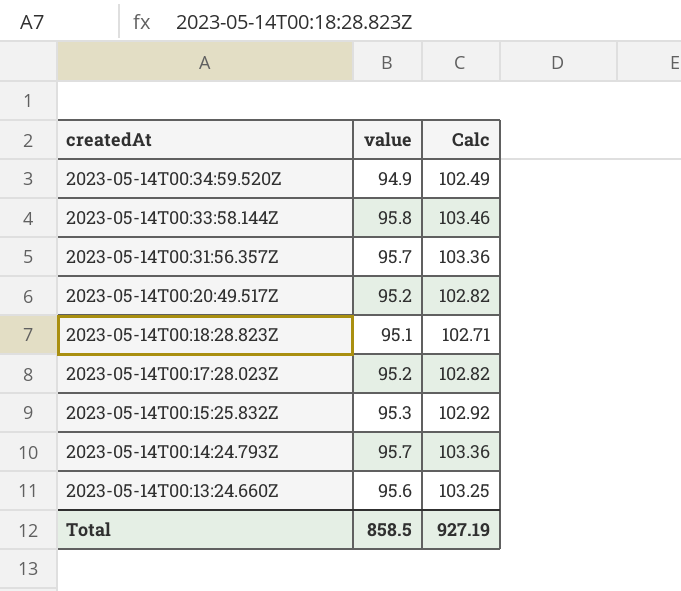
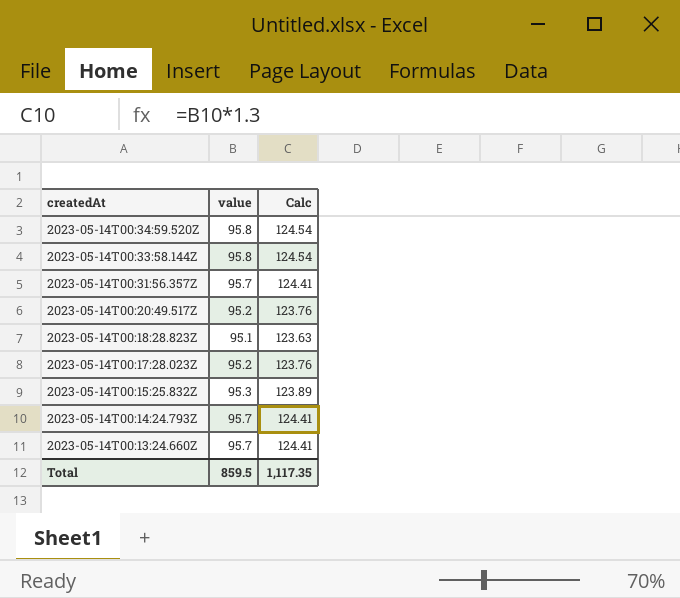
column Calc | formula: [value] * 1.08 -> [value] * 1.3
2023-05-14T00:34:59.520Z | value: 94.9 -> 95.8
2023-05-14T00:13:24.660Z | value: 95.6 -> 95.7
Total | value: 858.5 -> 859.5
Total | Calc: 927.19 -> 1,117.35

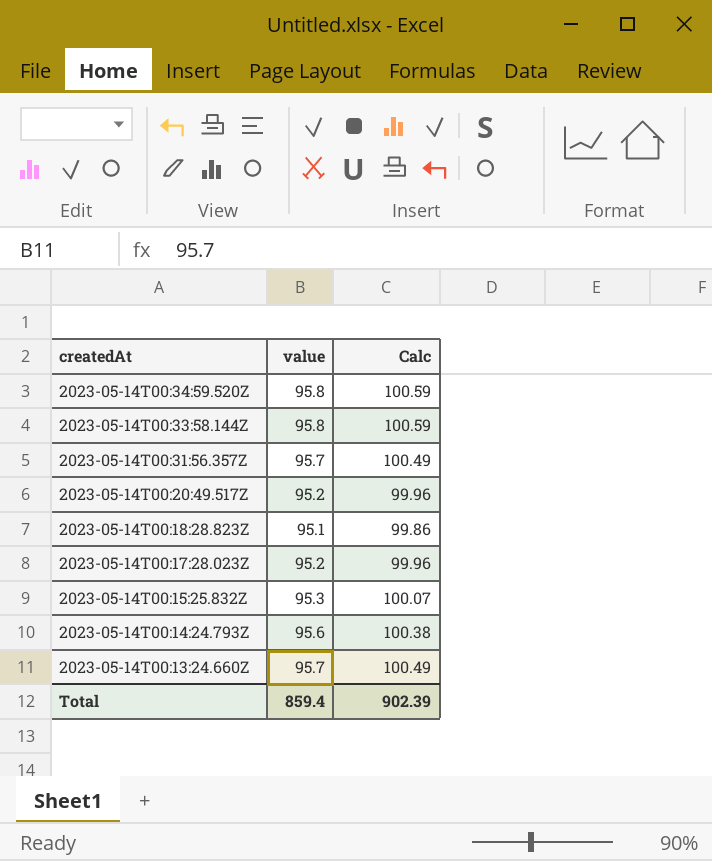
column Calc | formula: [value] * 1.3 -> [value] * 1.05
2023-05-14T00:14:24.793Z | value: 95.7 -> 95.6
Total | value: 859.5 -> 859.4
Total | Calc: 1,117.35 -> 902.39

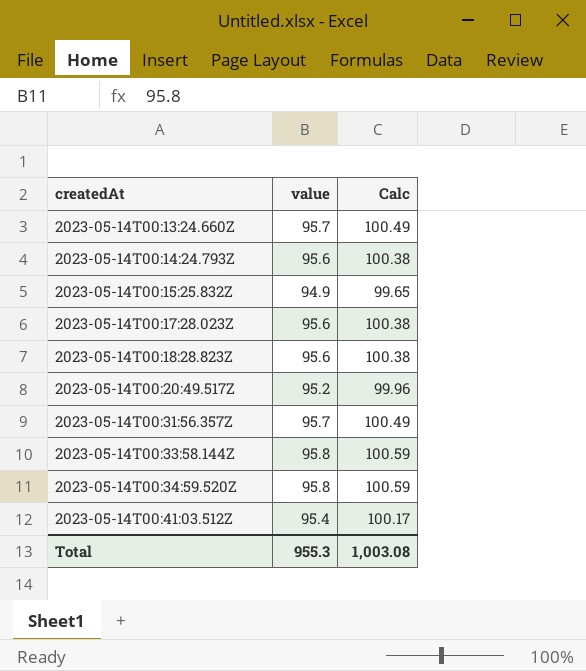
row order: createdAt descending -> createdAt ascending
2023-05-14T00:15:25.832Z | value: 95.3 -> 94.9
2023-05-14T00:15:25.832Z | Calc: 100.07 -> 99.65
2023-05-14T00:17:28.023Z | value: 95.2 -> 95.6
2023-05-14T00:17:28.023Z | Calc: 99.96 -> 100.38
2023-05-14T00:18:28.823Z | value: 95.1 -> 95.6
2023-05-14T00:18:28.823Z | Calc: 99.86 -> 100.38
row 2023-05-14T00:41:03.512Z: none -> 95.4 | 100.17
Total | value: 859.4 -> 955.3
Total | Calc: 902.39 -> 1,003.08

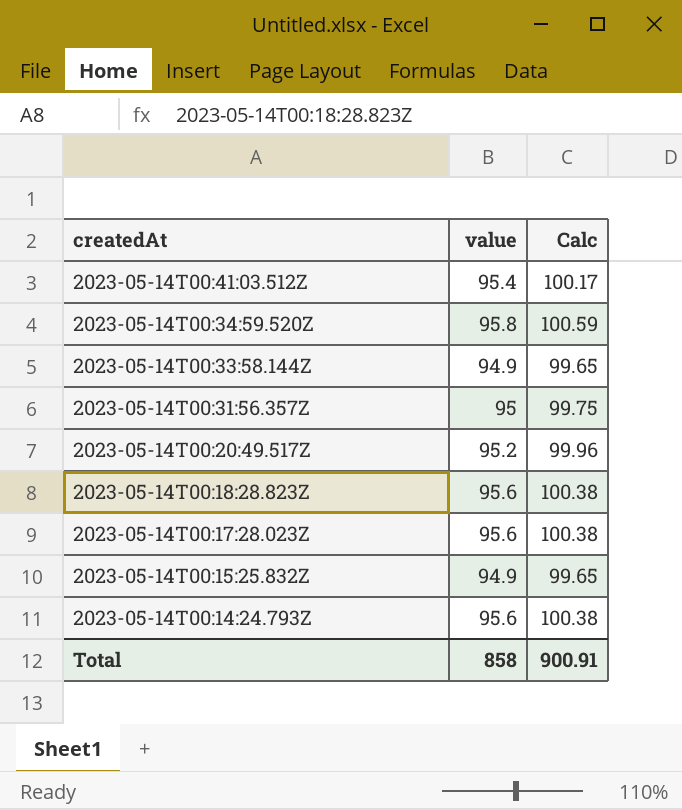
row order: createdAt ascending -> createdAt descending
row 2023-05-14T00:13:24.660Z: 95.7 | 100.49 -> none
2023-05-14T00:33:58.144Z | value: 95.8 -> 94.9
2023-05-14T00:33:58.144Z | Calc: 100.59 -> 99.65
2023-05-14T00:31:56.357Z | value: 95.7 -> 95
2023-05-14T00:31:56.357Z | Calc: 100.49 -> 99.75
Total | value: 955.3 -> 858
Total | Calc: 1,003.08 -> 900.91

